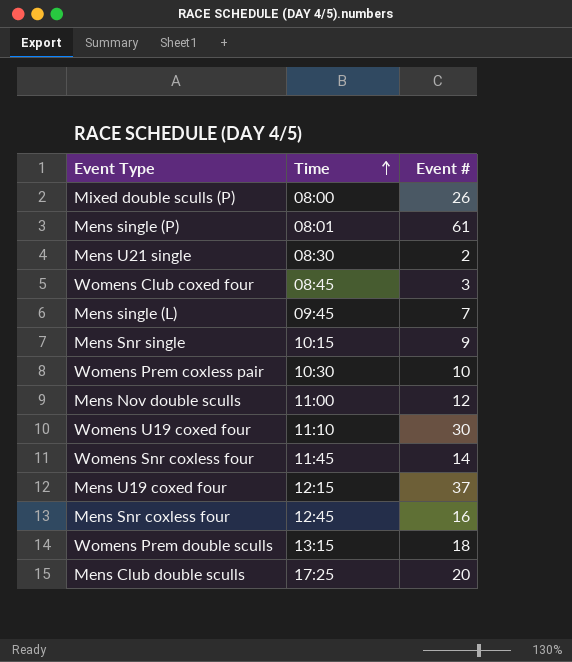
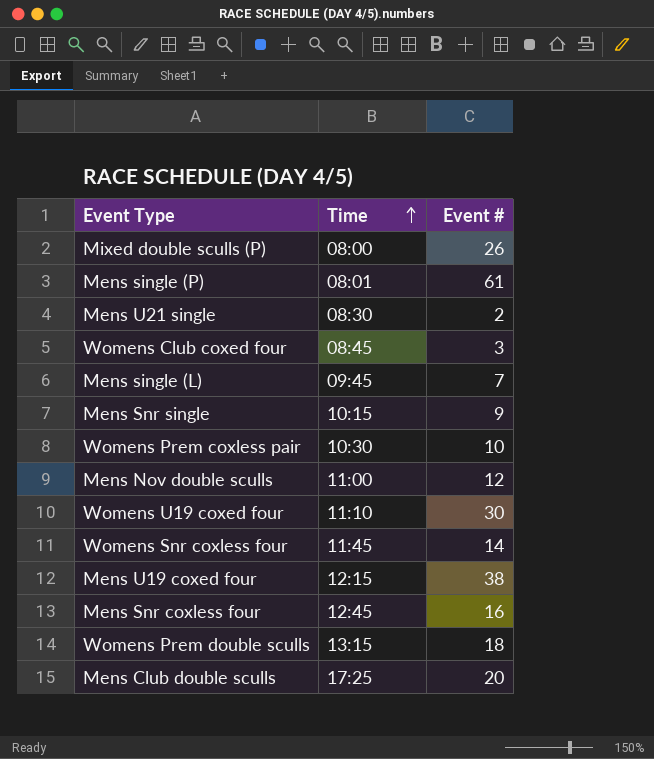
Mens U19 coxed four | Event #: 37 -> 38

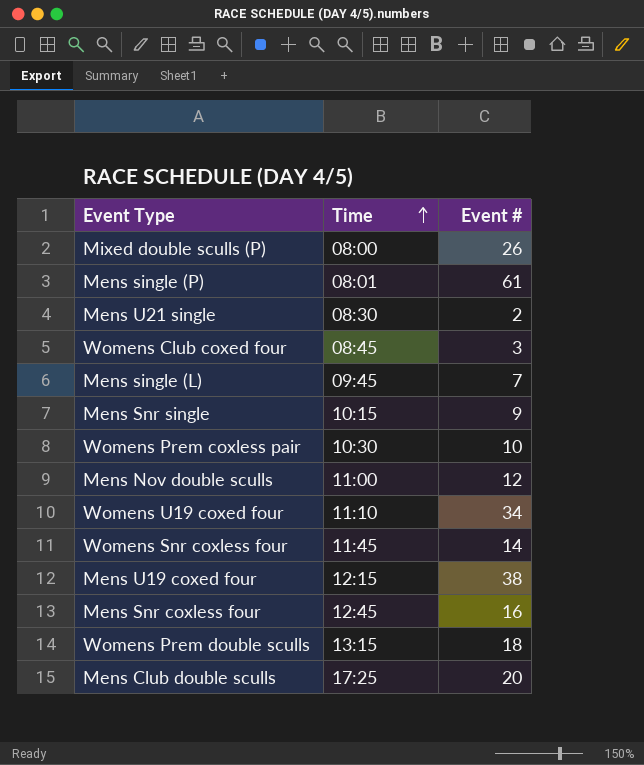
Womens U19 coxed four | Event #: 30 -> 34

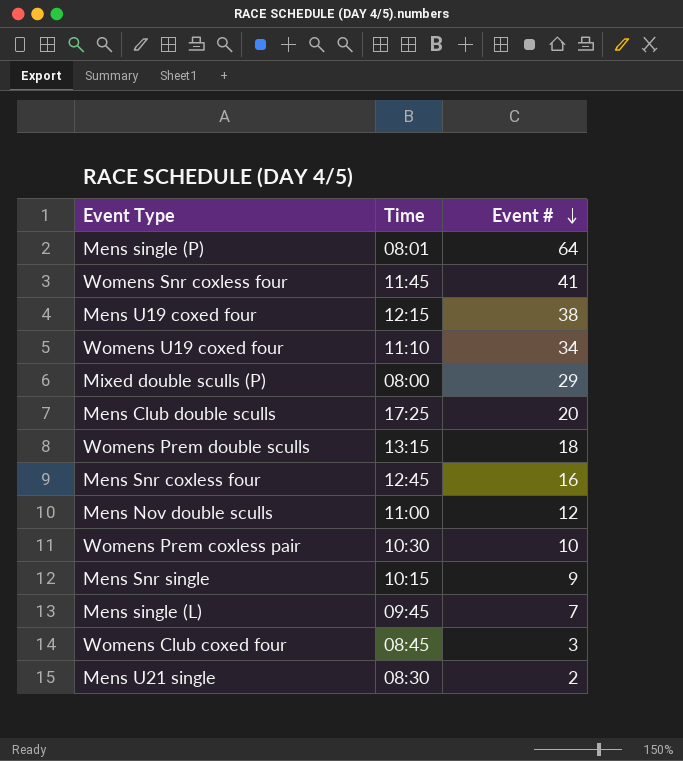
row order: Time ascending -> Event # descending
Mens single (P) | Event #: 61 -> 64
Womens Snr coxless four | Event #: 14 -> 41
Mixed double sculls (P) | Event #: 26 -> 29

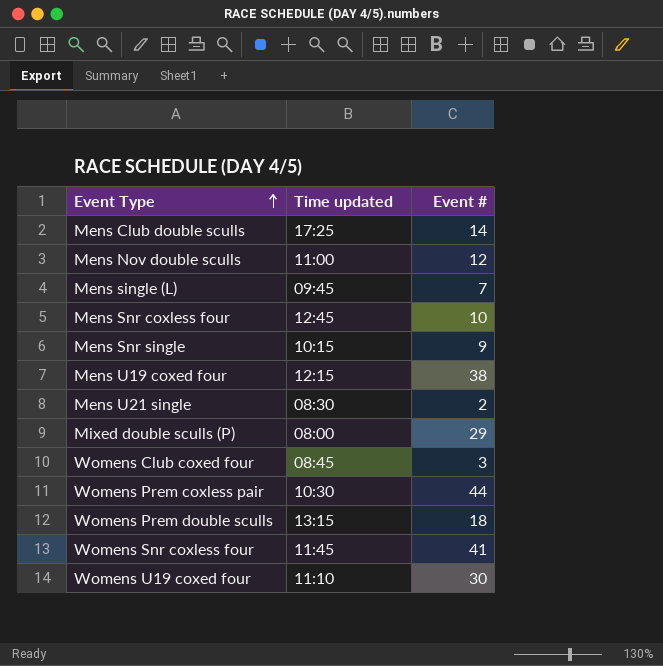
row order: Event # descending -> Event Type ascending
column name: Time -> Time updated
row Mens single (P): 08:01 | 64 -> none
Mens Club double sculls | Event #: 20 -> 14
Mens Snr coxless four | Event #: 16 -> 10
Womens Prem coxless pair | Event #: 10 -> 44
Womens U19 coxed four | Event #: 34 -> 30

